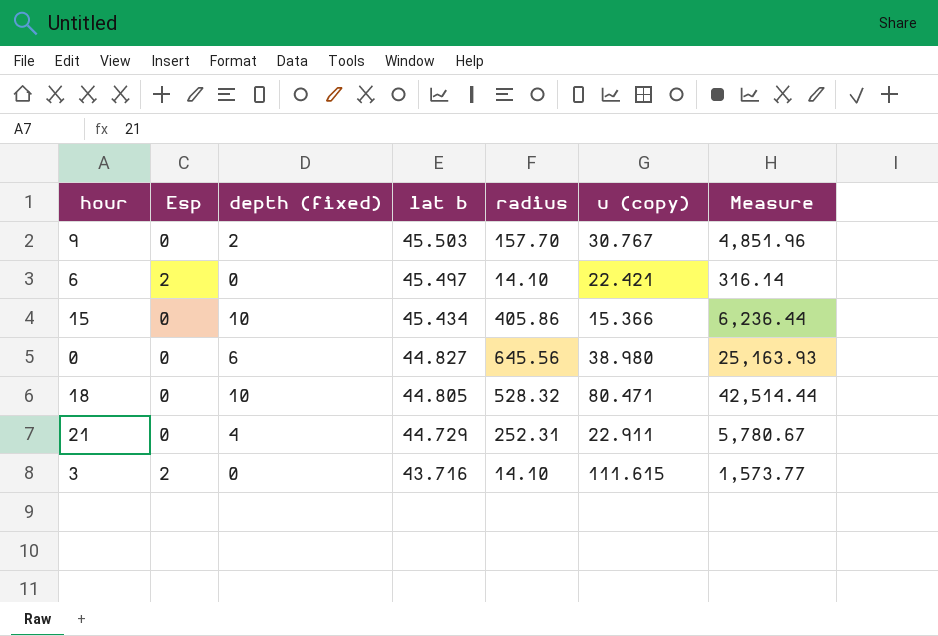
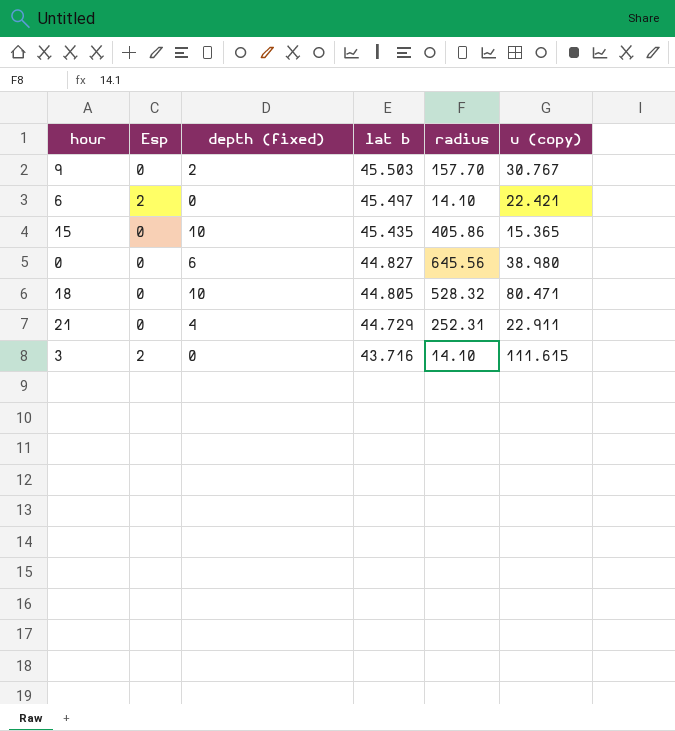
column Measure | formula: [radius] * [u (copy)] -> none
15 | lat b: 45.434 -> 45.435
15 | u (copy): 15.366 -> 15.365

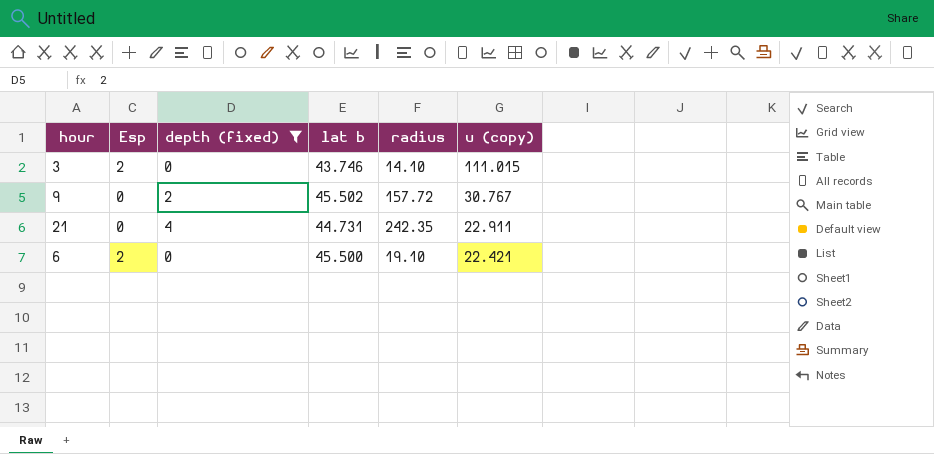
filter: none -> depth (fixed) <= 4
row order: lat b descending -> u (copy) descending
3 | lat b: 43.716 -> 43.746
3 | u (copy): 111.615 -> 111.015
9 | lat b: 45.503 -> 45.502
9 | radius: 157.70 -> 157.72
21 | lat b: 44.729 -> 44.731
21 | radius: 252.31 -> 242.35
6 | lat b: 45.497 -> 45.500
6 | radius: 14.10 -> 19.10

